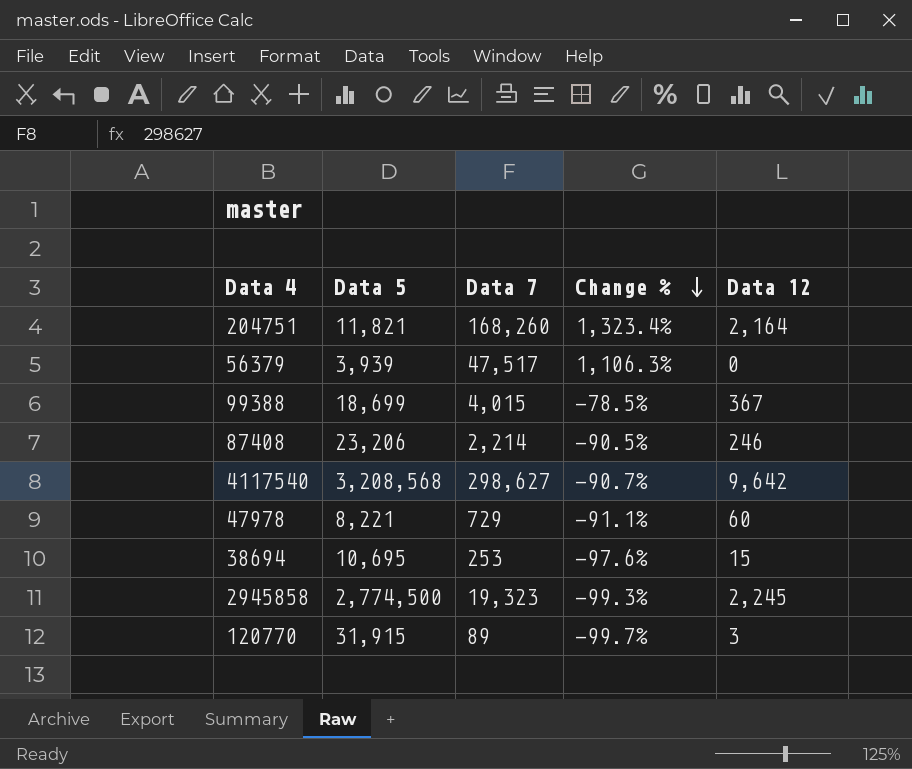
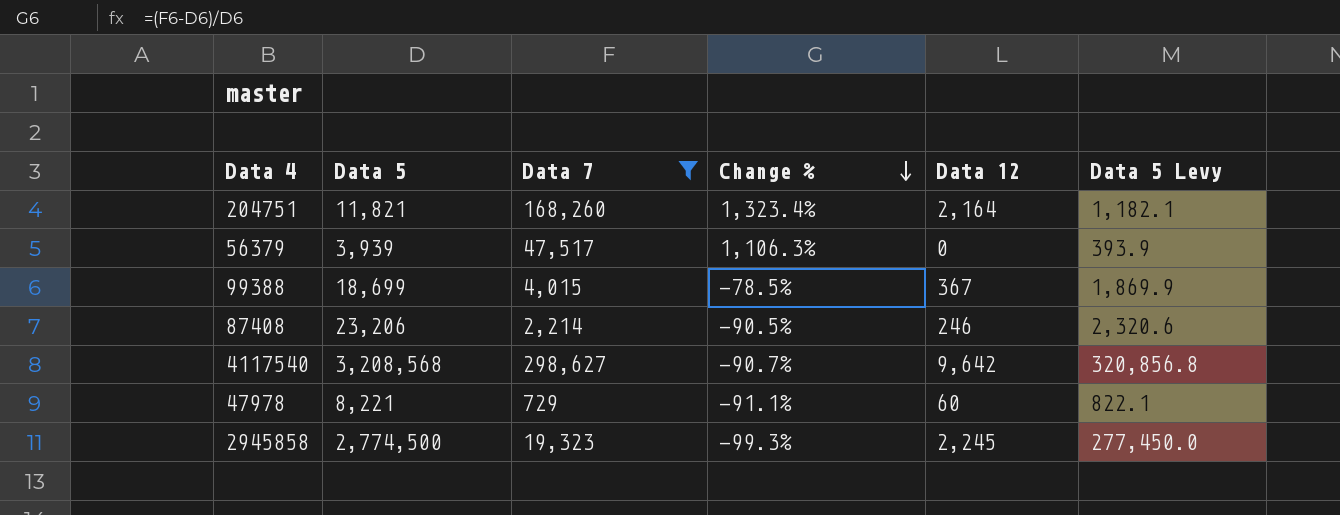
filter: none -> Data 7 >= 729
column Data 5 Levy | formula: none -> [Data 5] * 0.1

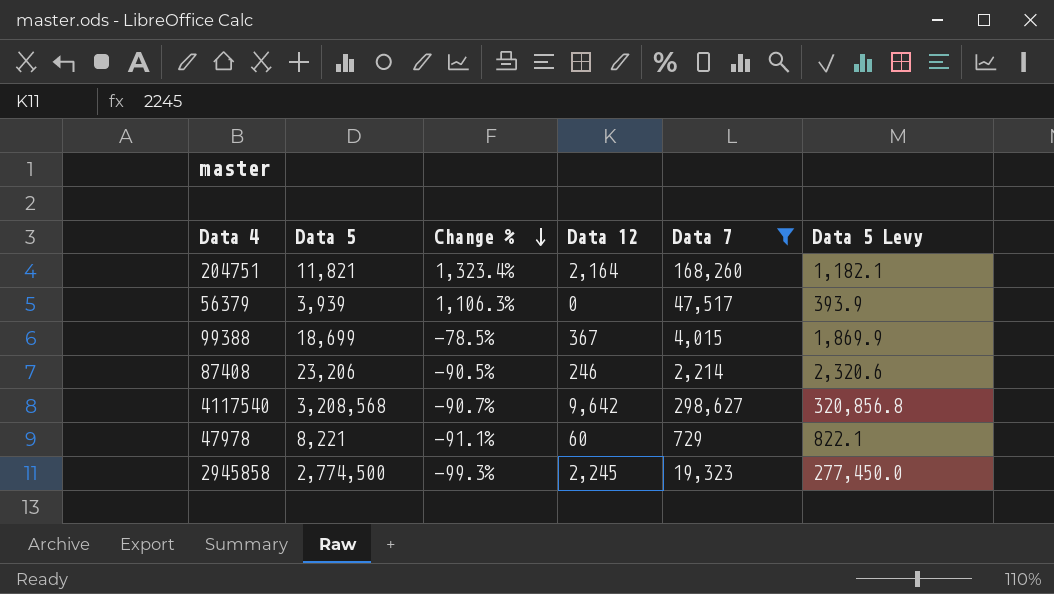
column Data 7 | position: 3 -> 5

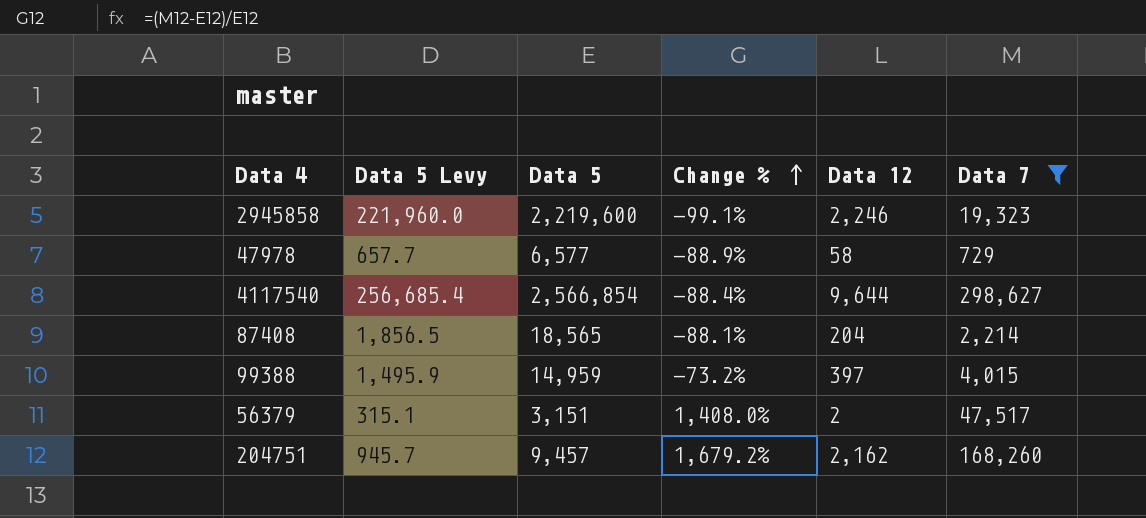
row order: Change % descending -> Change % ascending
column Data 5 Levy | position: 6 -> 2
2945858 | Data 5 Levy: 277,450.0 -> 221,960.0
2945858 | Data 5: 2,774,500 -> 2,219,600
2945858 | Change %: -99.3% -> -99.1%
2945858 | Data 12: 2,245 -> 2,246
47978 | Data 5 Levy: 822.1 -> 657.7
47978 | Data 5: 8,221 -> 6,577
47978 | Change %: -91.1% -> -88.9%
47978 | Data 12: 60 -> 58
4117540 | Data 5 Levy: 320,856.8 -> 256,685.4
4117540 | Data 5: 3,208,568 -> 2,566,854
4117540 | Change %: -90.7% -> -88.4%
4117540 | Data 12: 9,642 -> 9,644
87408 | Data 5 Levy: 2,320.6 -> 1,856.5
87408 | Data 5: 23,206 -> 18,565
87408 | Change %: -90.5% -> -88.1%
87408 | Data 12: 246 -> 204
99388 | Data 5 Levy: 1,869.9 -> 1,495.9
99388 | Data 5: 18,699 -> 14,959
99388 | Change %: -78.5% -> -73.2%
99388 | Data 12: 367 -> 397
56379 | Data 5 Levy: 393.9 -> 315.1
56379 | Data 5: 3,939 -> 3,151
56379 | Change %: 1,106.3% -> 1,408.0%
56379 | Data 12: 0 -> 2
204751 | Data 5 Levy: 1,182.1 -> 945.7
204751 | Data 5: 11,821 -> 9,457
204751 | Change %: 1,323.4% -> 1,679.2%
204751 | Data 12: 2,164 -> 2,162

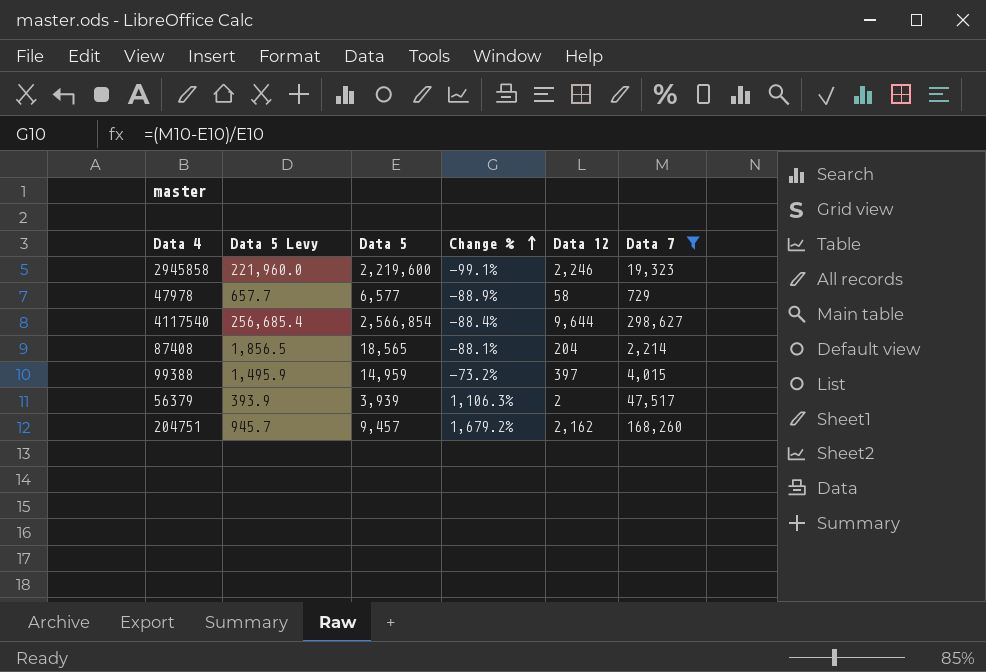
56379 | Data 5 Levy: 315.1 -> 393.9
56379 | Data 5: 3,151 -> 3,939
56379 | Change %: 1,408.0% -> 1,106.3%

